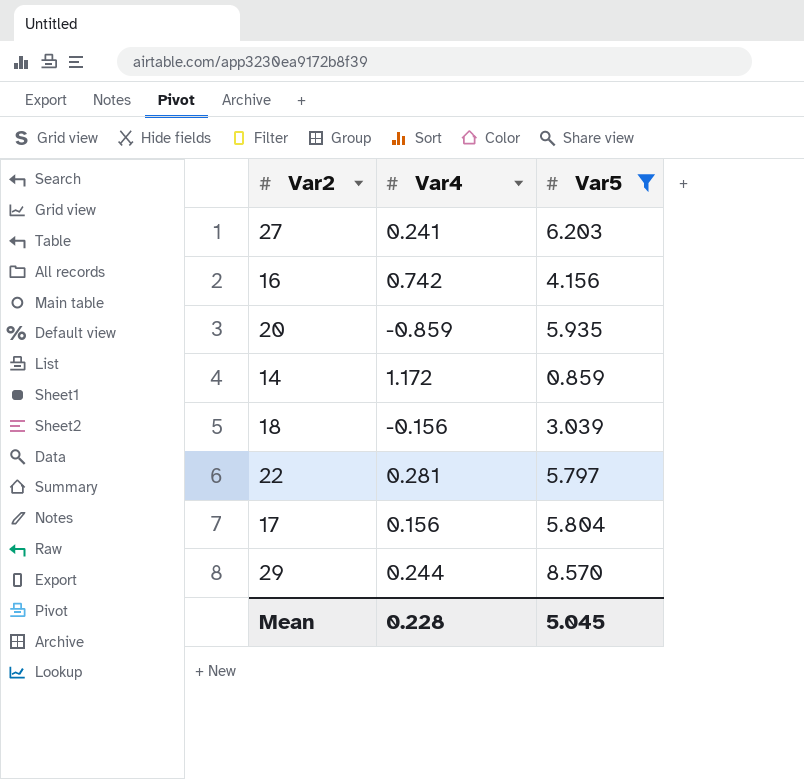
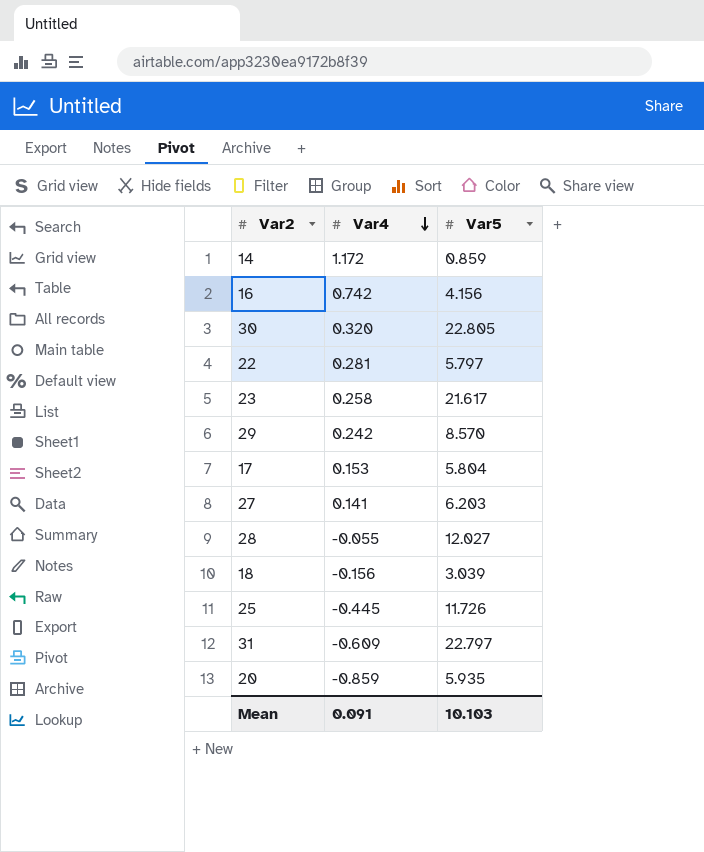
filter: Var5 <= 8.570 -> none
row order: none -> Var4 descending
29 | Var4: 0.244 -> 0.242
17 | Var4: 0.156 -> 0.153
27 | Var4: 0.241 -> 0.141
Mean | Var4: 0.228 -> 0.091
Mean | Var5: 5.045 -> 10.103

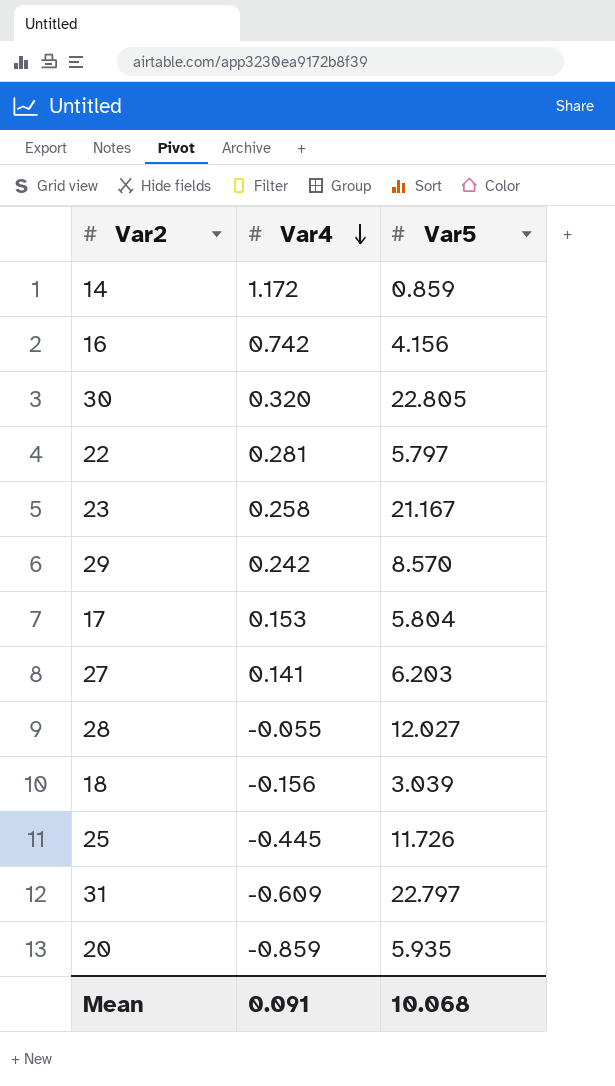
23 | Var5: 21.617 -> 21.167
Mean | Var5: 10.103 -> 10.068

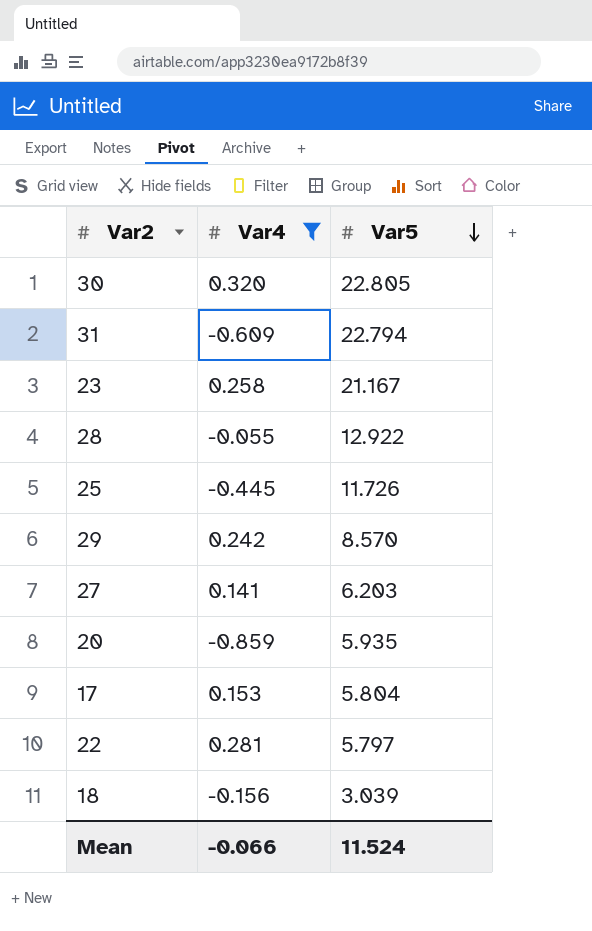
filter: none -> Var4 <= 0.320
row order: Var4 descending -> Var5 descending
31 | Var5: 22.797 -> 22.794
28 | Var5: 12.027 -> 12.922
Mean | Var4: 0.091 -> -0.066
Mean | Var5: 10.068 -> 11.524

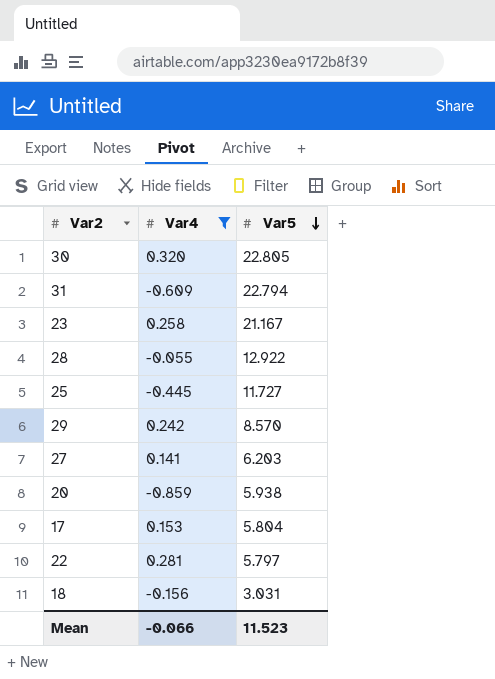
25 | Var5: 11.726 -> 11.727
20 | Var5: 5.935 -> 5.938
18 | Var5: 3.039 -> 3.031
Mean | Var5: 11.524 -> 11.523

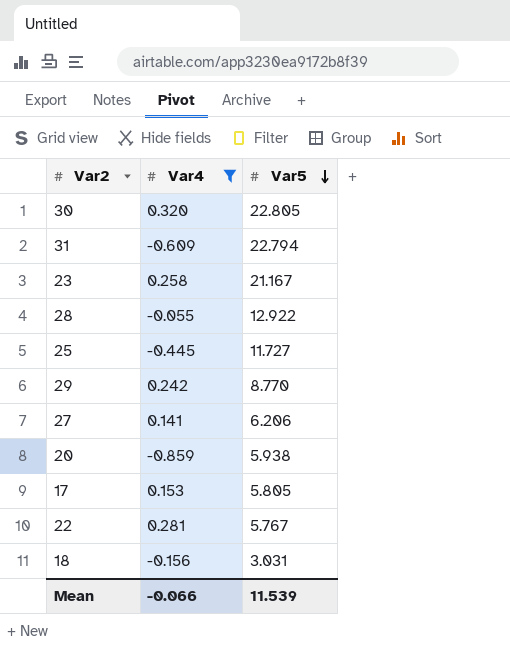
29 | Var5: 8.570 -> 8.770
27 | Var5: 6.203 -> 6.206
17 | Var5: 5.804 -> 5.805
22 | Var5: 5.797 -> 5.767
Mean | Var5: 11.523 -> 11.539

